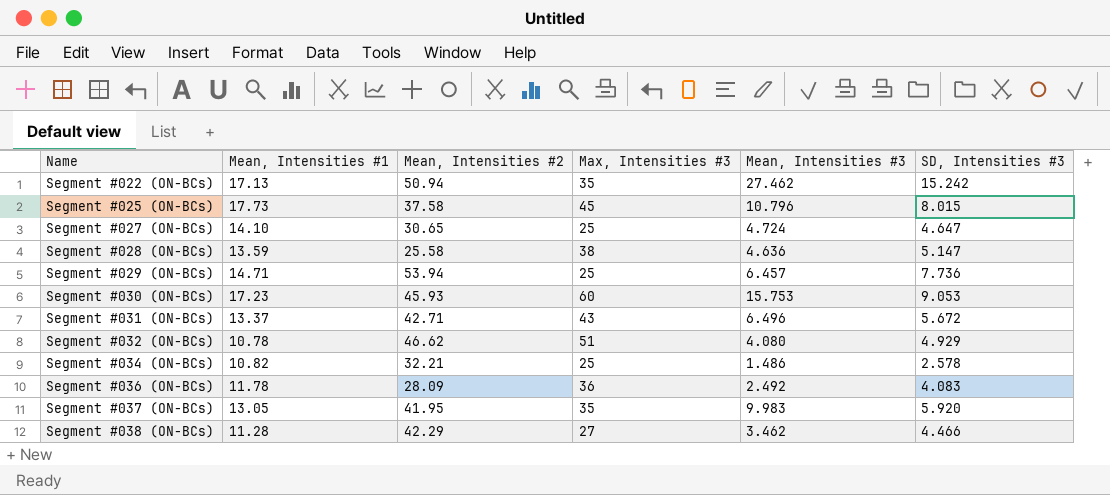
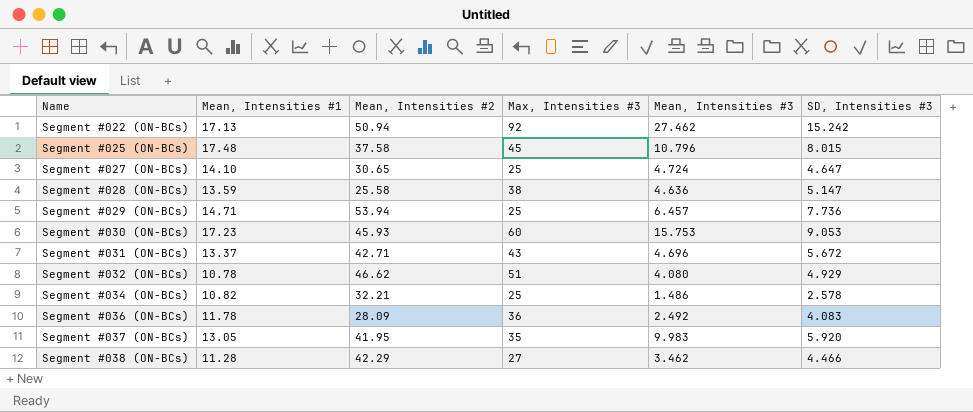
Segment #022 (ON-BCs) | Max, Intensities #3: 35 -> 92
Segment #025 (ON-BCs) | Mean, Intensities #1: 17.73 -> 17.48
Segment #031 (ON-BCs) | Mean, Intensities #3: 6.496 -> 4.696

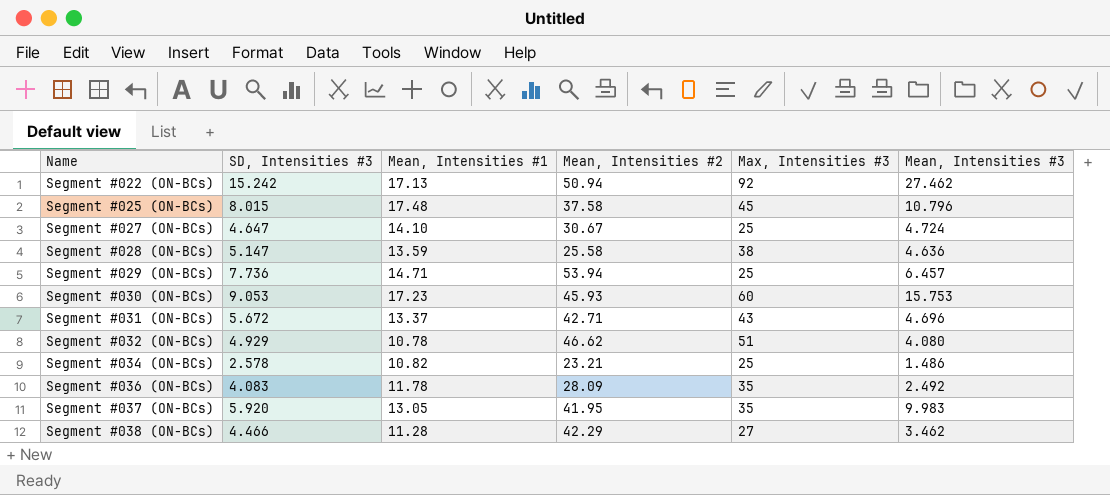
column SD, Intensities #3 | position: 6 -> 2
Segment #027 (ON-BCs) | Mean, Intensities #2: 30.65 -> 30.67
Segment #034 (ON-BCs) | Mean, Intensities #2: 32.21 -> 23.21
Segment #036 (ON-BCs) | Max, Intensities #3: 36 -> 35

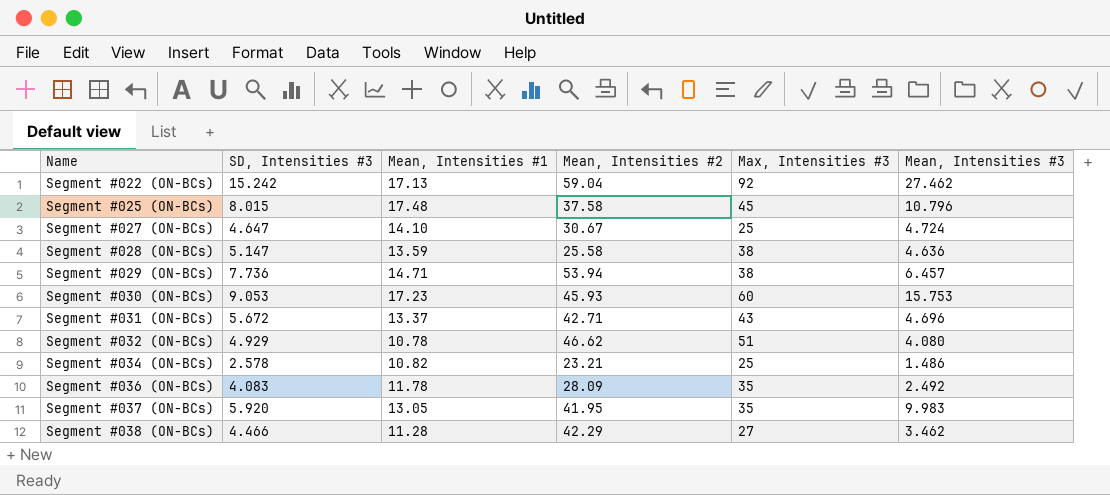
Segment #022 (ON-BCs) | Mean, Intensities #2: 50.94 -> 59.04
Segment #029 (ON-BCs) | Max, Intensities #3: 25 -> 38

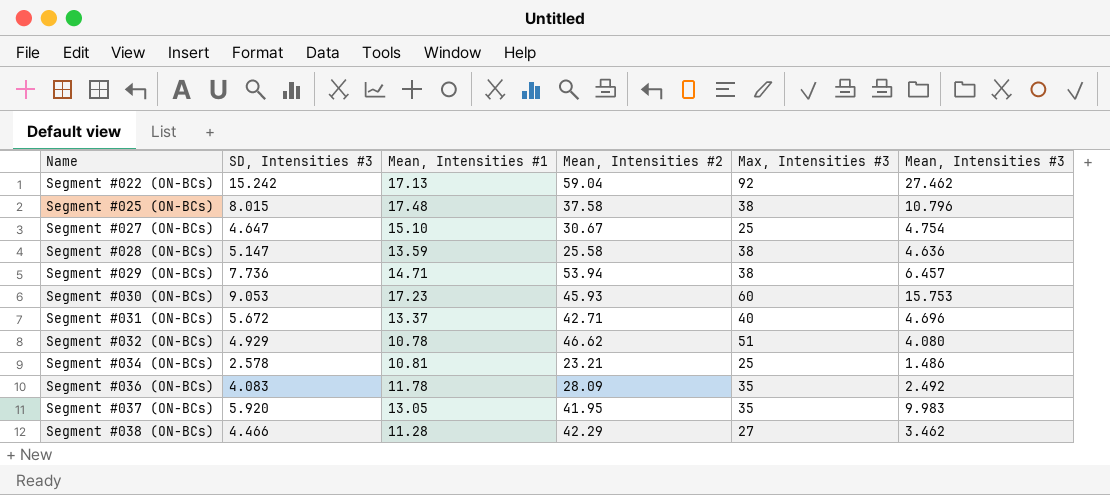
Segment #025 (ON-BCs) | Max, Intensities #3: 45 -> 38
Segment #027 (ON-BCs) | Mean, Intensities #1: 14.10 -> 15.10
Segment #027 (ON-BCs) | Mean, Intensities #3: 4.724 -> 4.754
Segment #031 (ON-BCs) | Max, Intensities #3: 43 -> 40
Segment #034 (ON-BCs) | Mean, Intensities #1: 10.82 -> 10.81

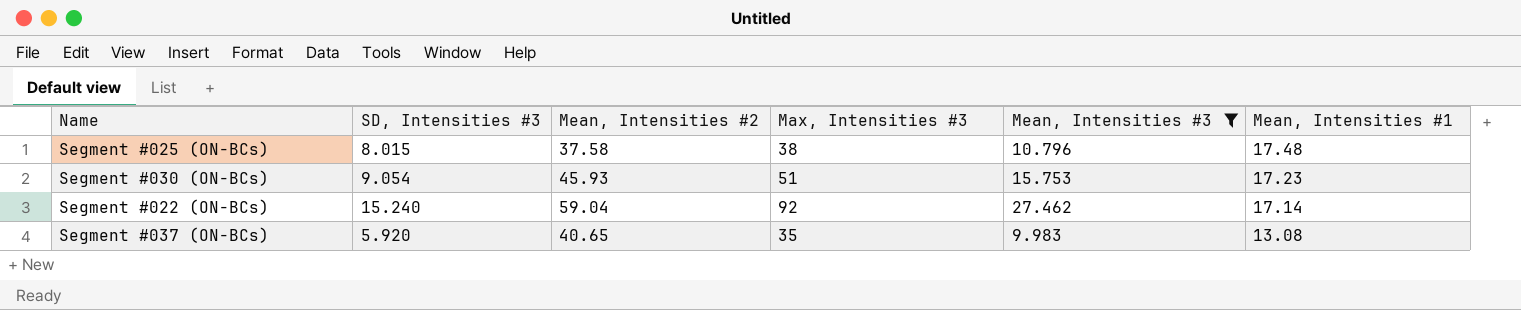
filter: none -> Mean, Intensities #3 >= 9.983
row order: Name ascending -> Mean, Intensities #1 descending
column Mean, Intensities #1 | position: 3 -> 6
Segment #030 (ON-BCs) | SD, Intensities #3: 9.053 -> 9.054
Segment #030 (ON-BCs) | Max, Intensities #3: 60 -> 51
Segment #022 (ON-BCs) | SD, Intensities #3: 15.242 -> 15.240
Segment #022 (ON-BCs) | Mean, Intensities #1: 17.13 -> 17.14
Segment #037 (ON-BCs) | Mean, Intensities #2: 41.95 -> 40.65
Segment #037 (ON-BCs) | Mean, Intensities #1: 13.05 -> 13.08

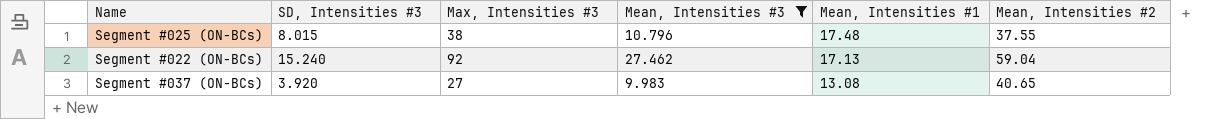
column Mean, Intensities #2 | position: 3 -> 6
row Segment #030 (ON-BCs): 9.054 | 45.93 | 51 | 15.753 | 17.23 -> none
Segment #025 (ON-BCs) | Mean, Intensities #2: 37.58 -> 37.55
Segment #022 (ON-BCs) | Mean, Intensities #1: 17.14 -> 17.13
Segment #037 (ON-BCs) | SD, Intensities #3: 5.920 -> 3.920
Segment #037 (ON-BCs) | Max, Intensities #3: 35 -> 27

